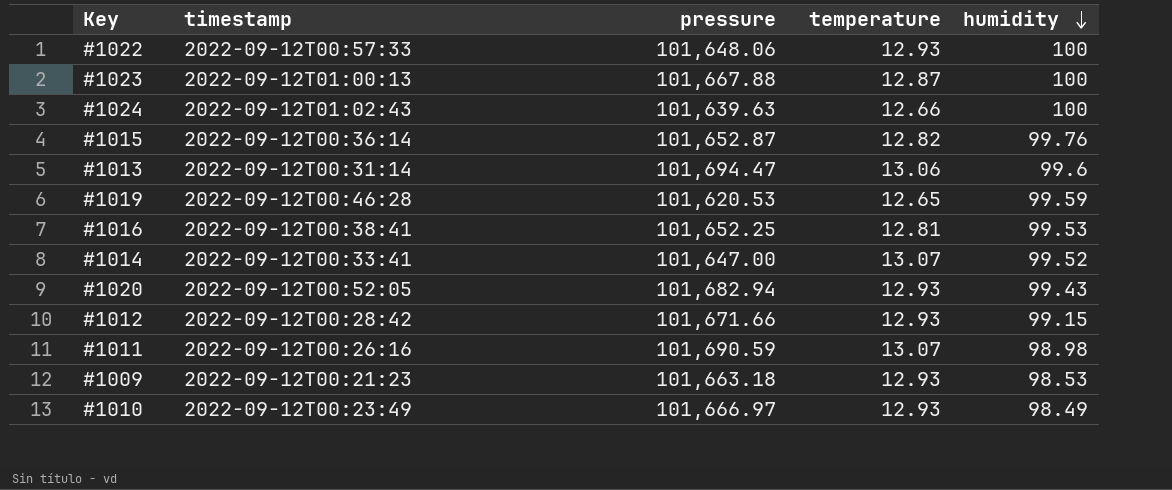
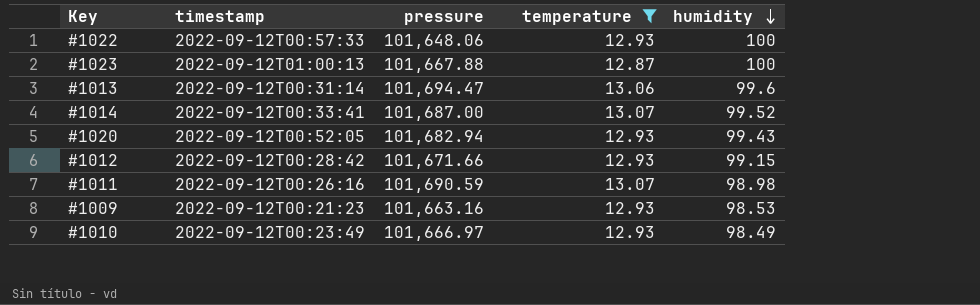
filter: none -> temperature >= 12.87
#1014 | pressure: 101,647.00 -> 101,687.00
#1009 | pressure: 101,663.18 -> 101,663.16

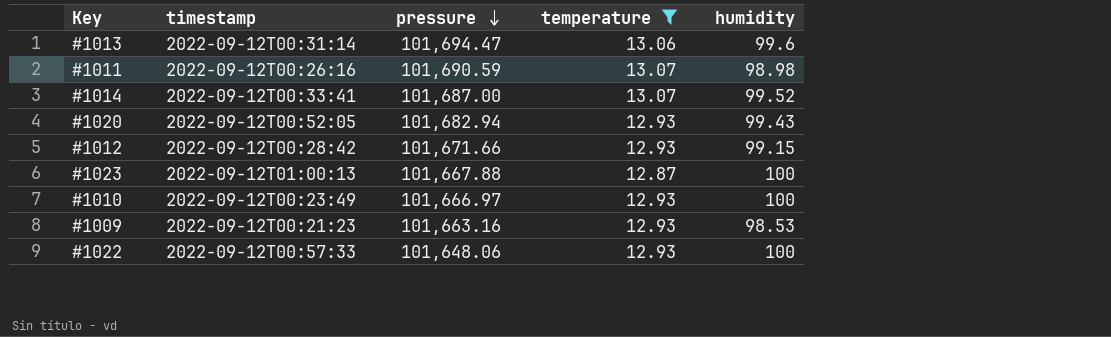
row order: humidity descending -> pressure descending
#1010 | humidity: 98.49 -> 100

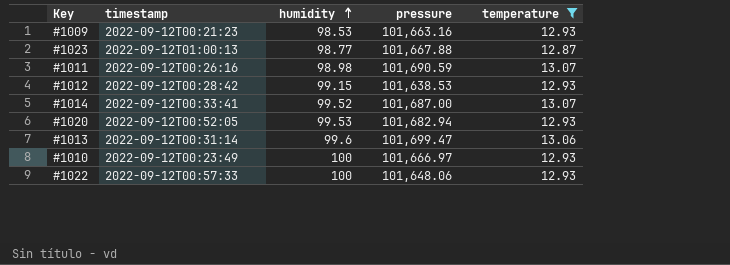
row order: pressure descending -> humidity ascending
column humidity | position: 5 -> 3
#1023 | humidity: 100 -> 98.77
#1012 | pressure: 101,671.66 -> 101,638.53
#1020 | humidity: 99.43 -> 99.53
#1013 | pressure: 101,694.47 -> 101,699.47

